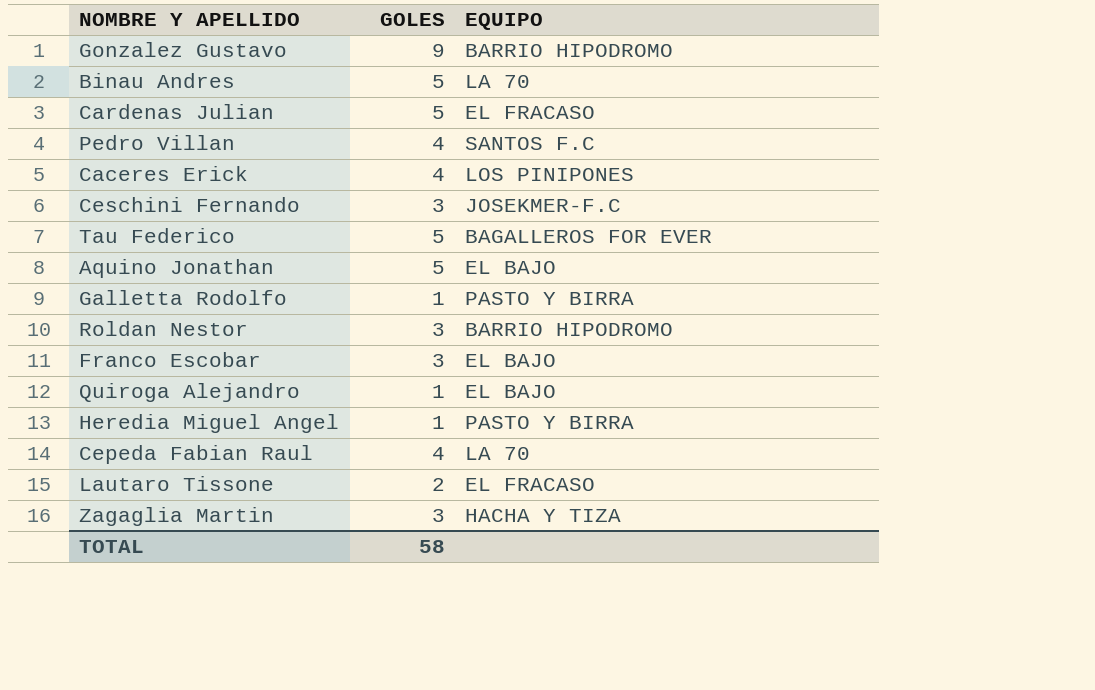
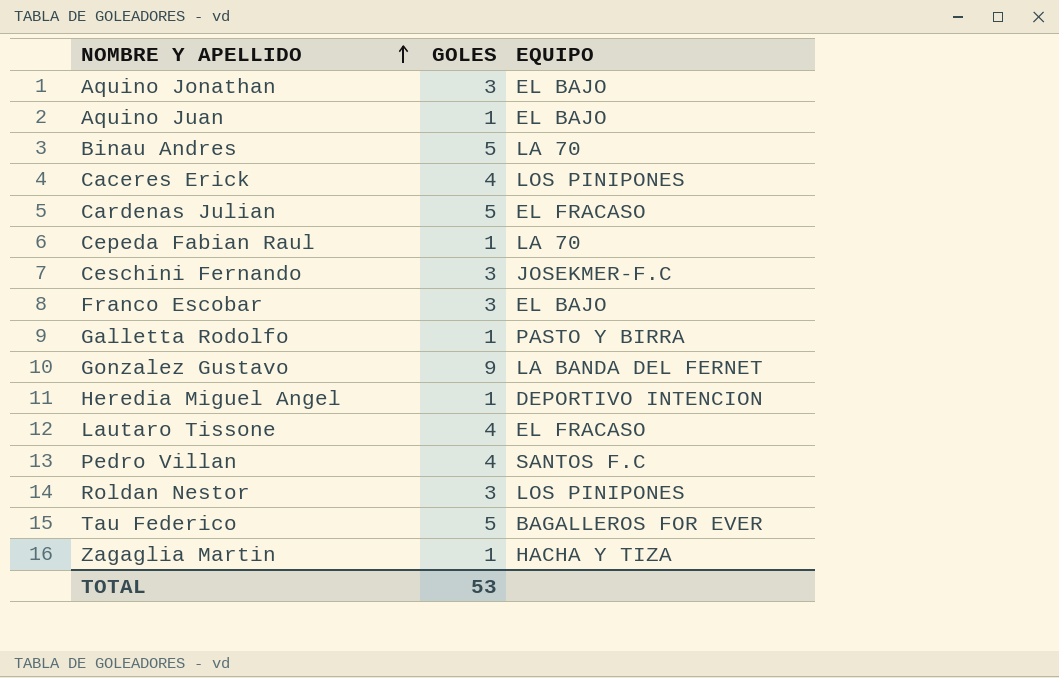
row order: none -> NOMBRE Y APELLIDO ascending
row Quiroga Alejandro: 1 | EL BAJO -> none
Aquino Jonathan | GOLES: 5 -> 3
row Aquino Juan: none -> 1 | EL BAJO
Cepeda Fabian Raul | GOLES: 4 -> 1
Gonzalez Gustavo | EQUIPO: BARRIO HIPODROMO -> LA BANDA DEL FERNET
Heredia Miguel Angel | EQUIPO: PASTO Y BIRRA -> DEPORTIVO INTENCION
Lautaro Tissone | GOLES: 2 -> 4
Roldan Nestor | EQUIPO: BARRIO HIPODROMO -> LOS PINIPONES
Zagaglia Martin | GOLES: 3 -> 1
TOTAL | GOLES: 58 -> 53

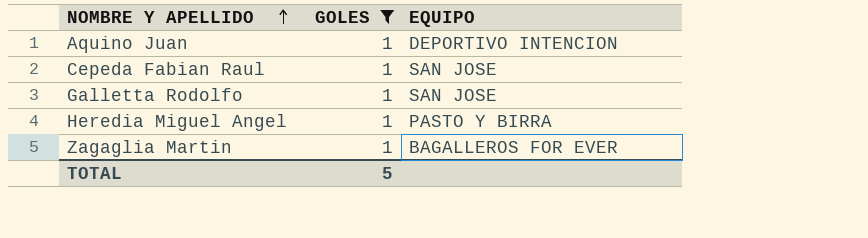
filter: none -> GOLES = 1
Aquino Juan | EQUIPO: EL BAJO -> DEPORTIVO INTENCION
Cepeda Fabian Raul | EQUIPO: LA 70 -> SAN JOSE
Galletta Rodolfo | EQUIPO: PASTO Y BIRRA -> SAN JOSE
Heredia Miguel Angel | EQUIPO: DEPORTIVO INTENCION -> PASTO Y BIRRA
Zagaglia Martin | EQUIPO: HACHA Y TIZA -> BAGALLEROS FOR EVER
TOTAL | GOLES: 53 -> 5

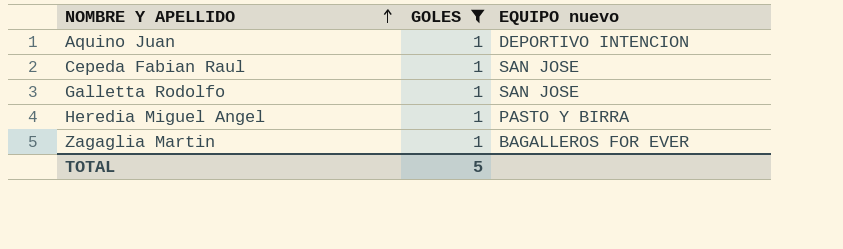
column name: EQUIPO -> EQUIPO nuevo

